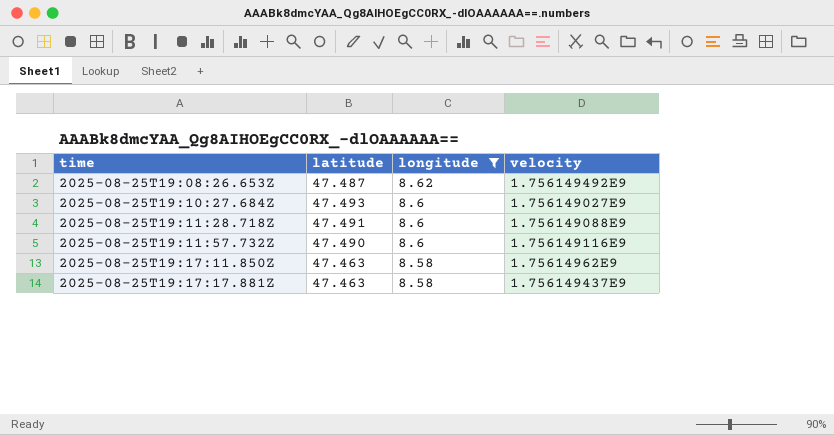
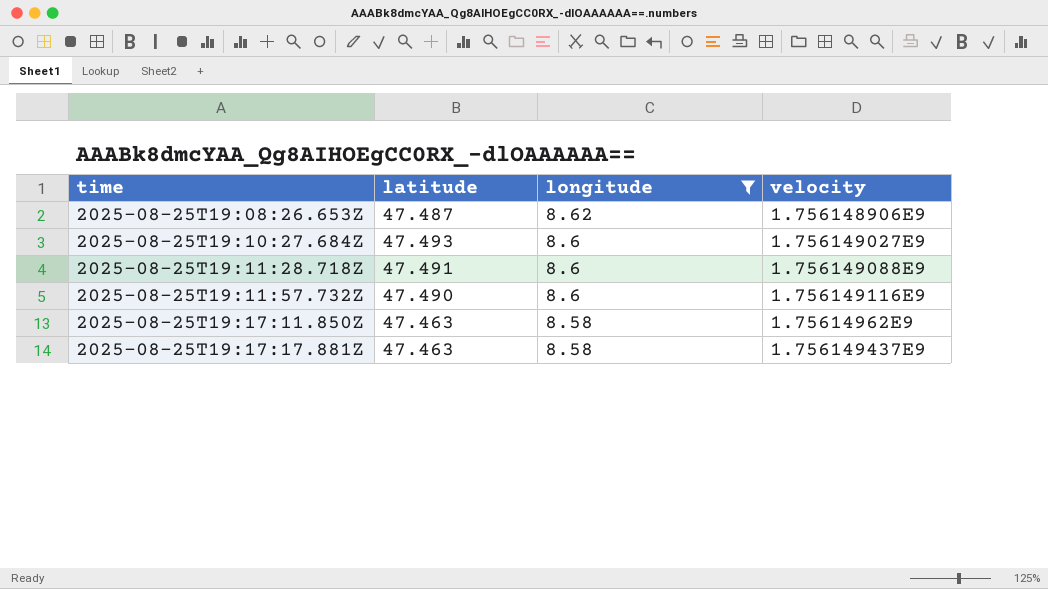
2025-08-25T19:08:26.653Z | velocity: 1.756149492E9 -> 1.756148906E9

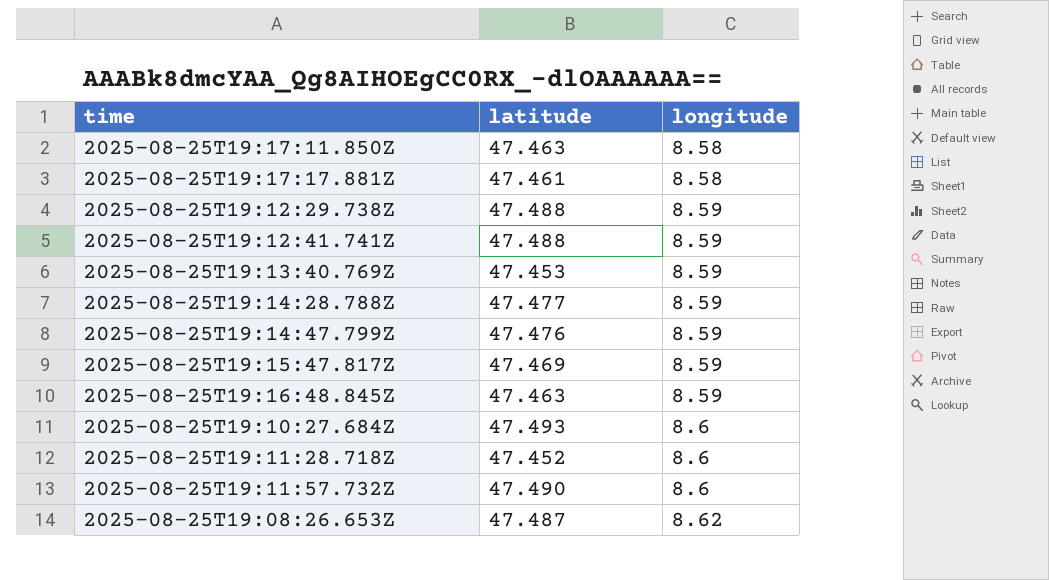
filter: longitude != 8.59 -> none
row order: time ascending -> longitude ascending
column velocity | position: 4 -> none
2025-08-25T19:17:17.881Z | latitude: 47.463 -> 47.461
2025-08-25T19:11:28.718Z | latitude: 47.491 -> 47.452

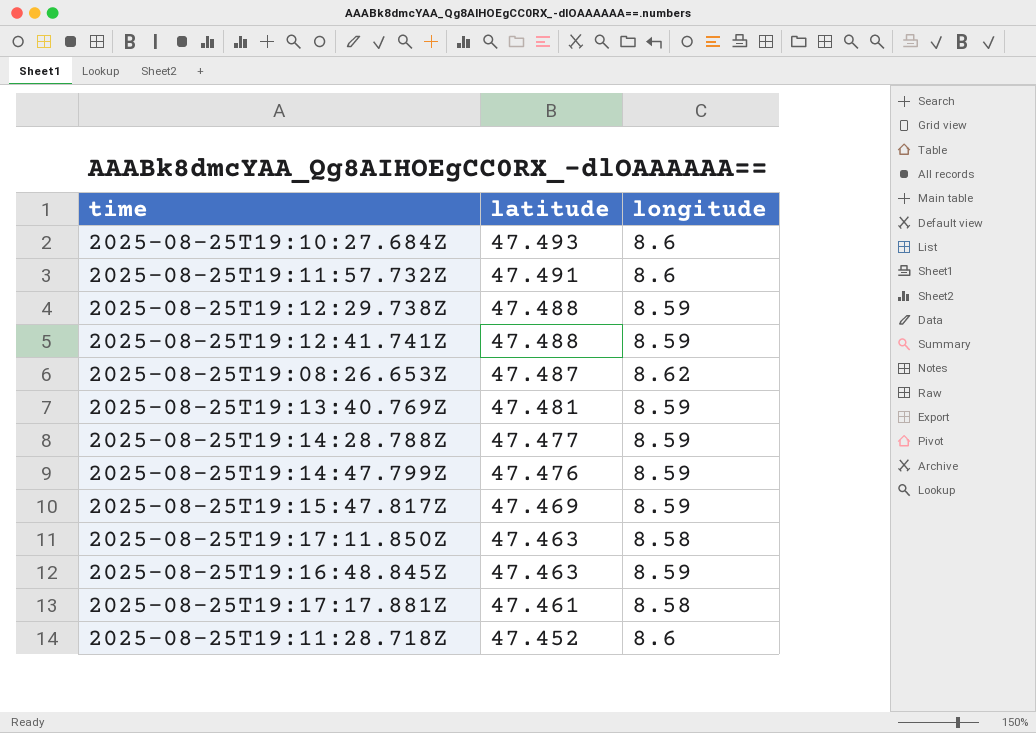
row order: longitude ascending -> latitude descending
2025-08-25T19:11:57.732Z | latitude: 47.490 -> 47.491
2025-08-25T19:13:40.769Z | latitude: 47.453 -> 47.481

